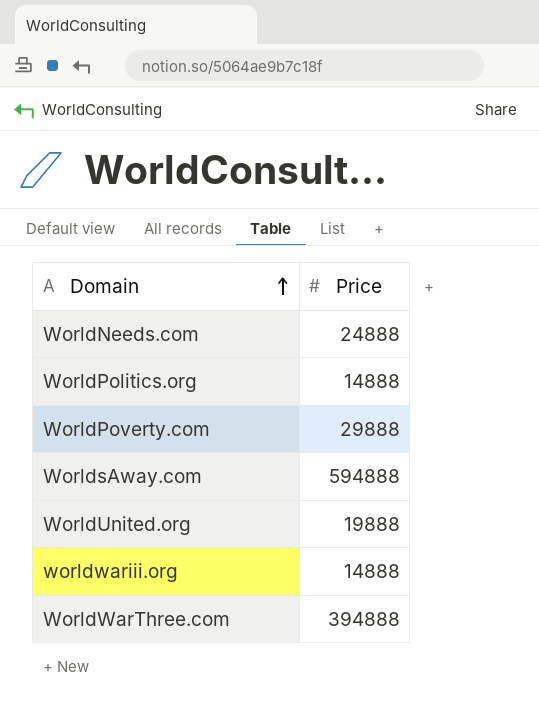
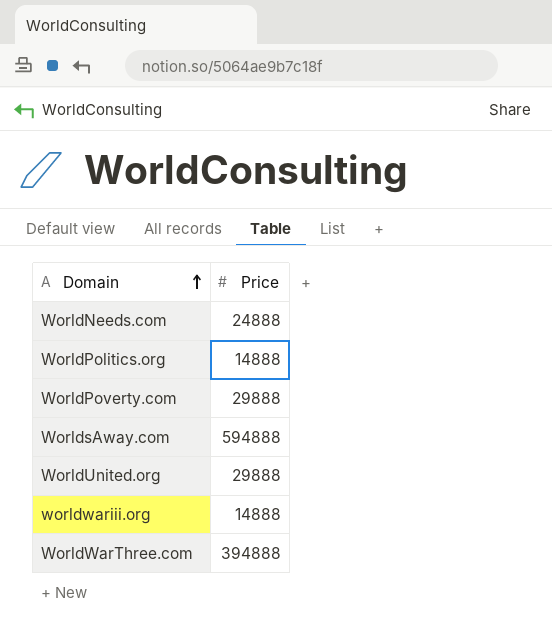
WorldUnited.org | Price: 19888 -> 29888

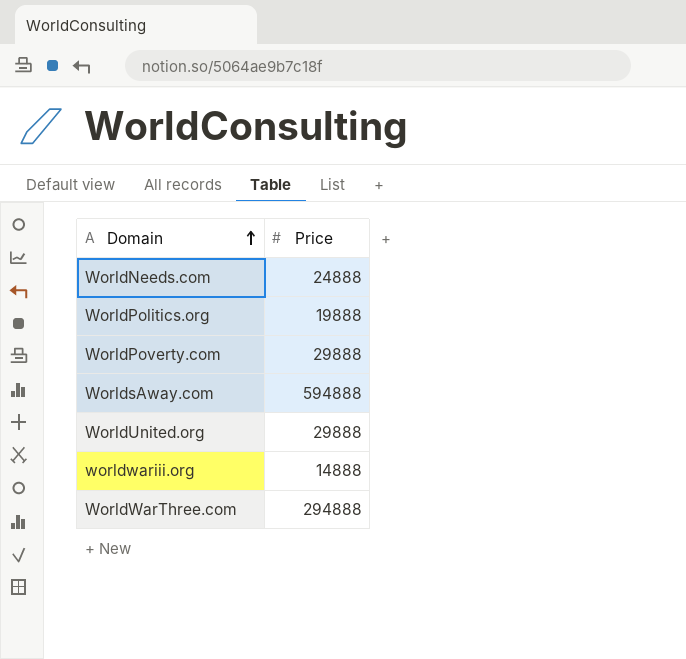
WorldPolitics.org | Price: 14888 -> 19888
WorldWarThree.com | Price: 394888 -> 294888

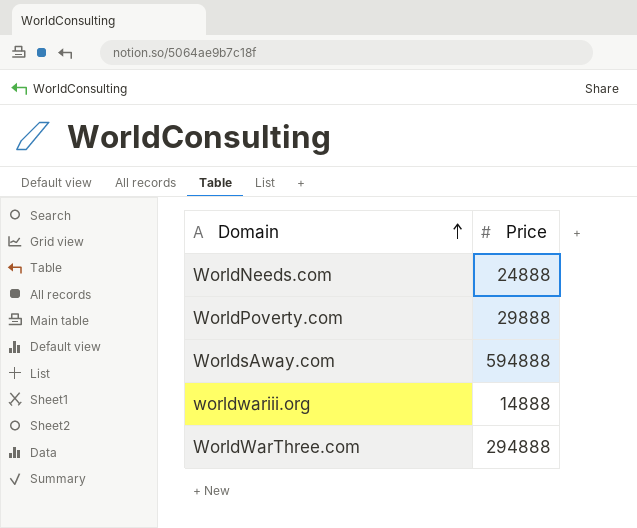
row WorldPolitics.org: 19888 -> none
row WorldUnited.org: 29888 -> none

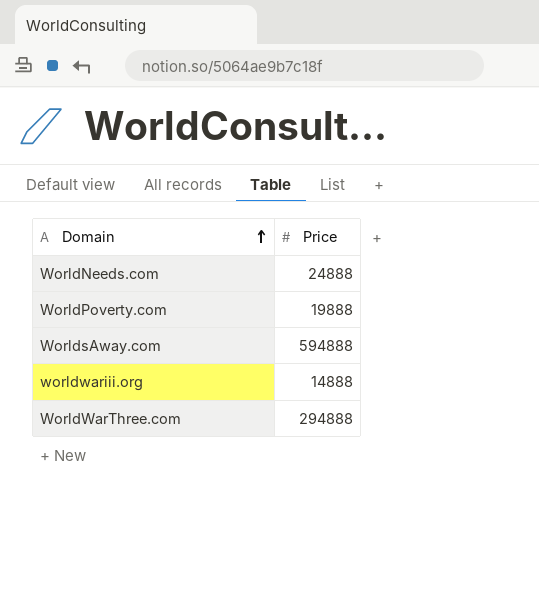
WorldPoverty.com | Price: 29888 -> 19888

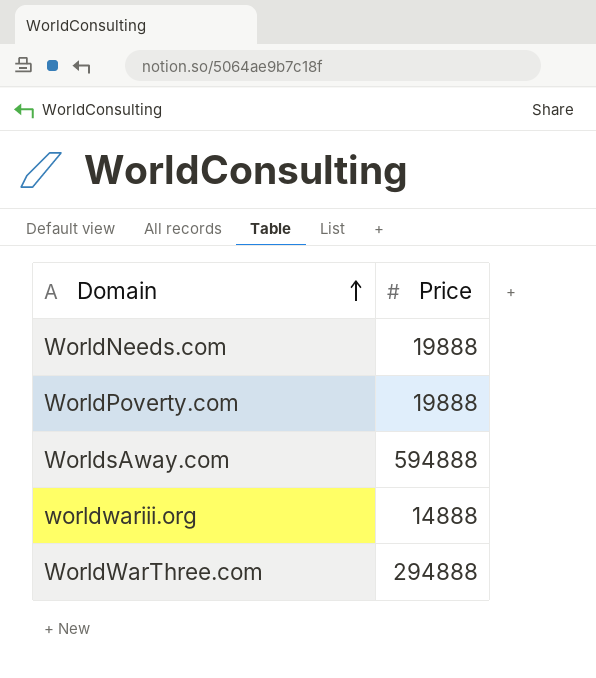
WorldNeeds.com | Price: 24888 -> 19888

